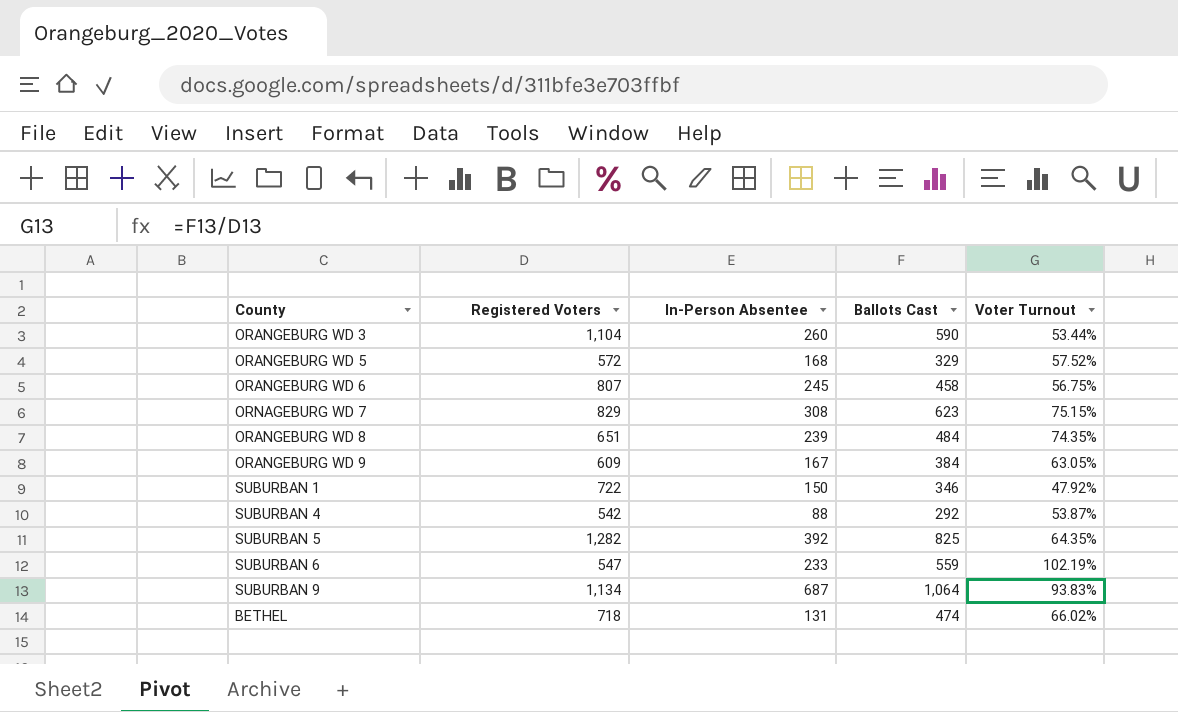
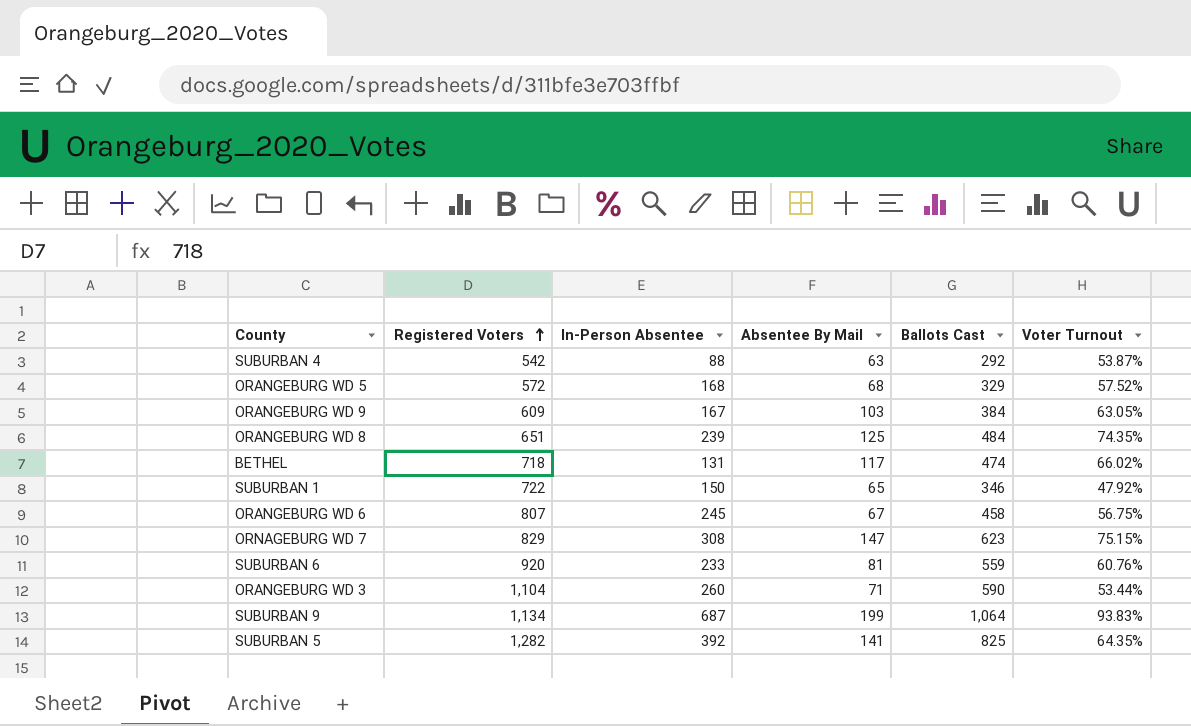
row order: none -> Registered Voters ascending
column Absentee By Mail | position: none -> 4
SUBURBAN 6 | Registered Voters: 547 -> 920
SUBURBAN 6 | Voter Turnout: 102.19% -> 60.76%

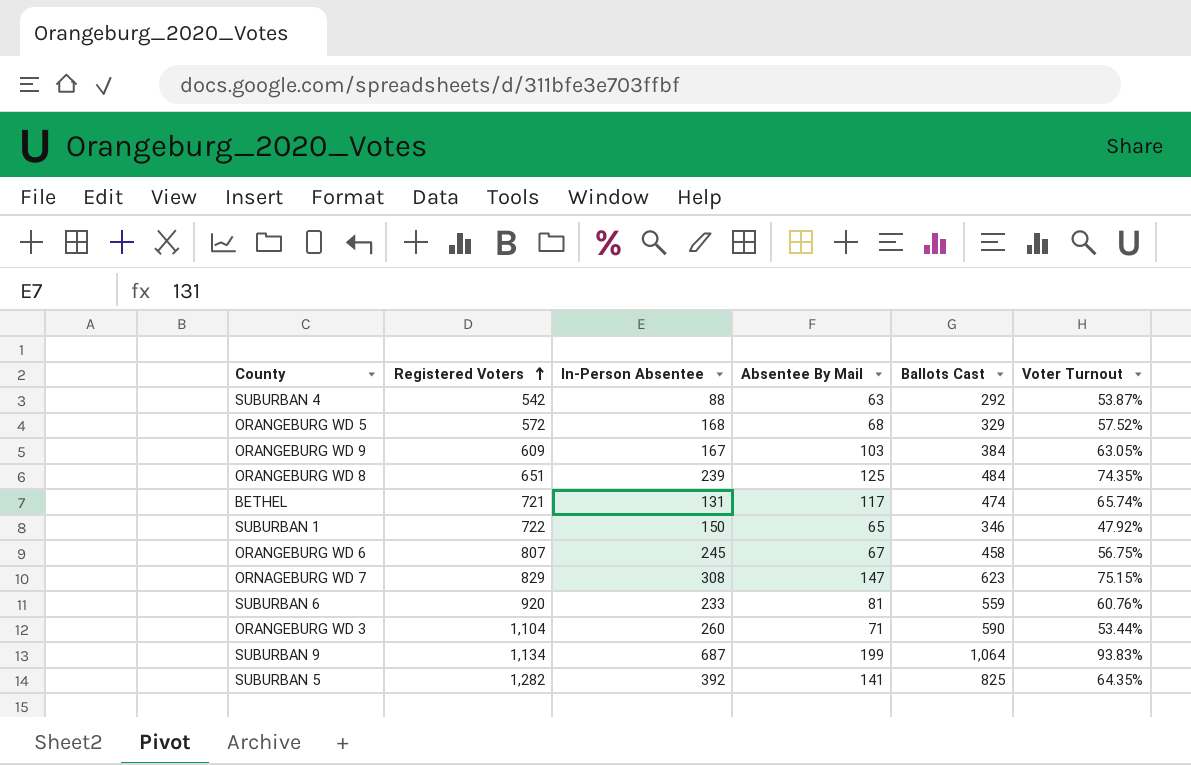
BETHEL | Registered Voters: 718 -> 721
BETHEL | Voter Turnout: 66.02% -> 65.74%

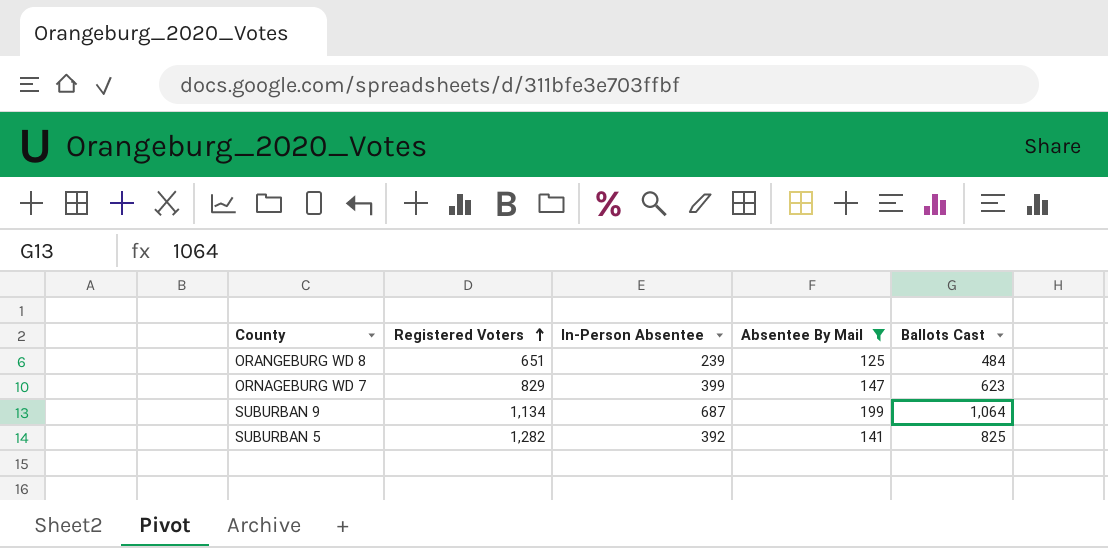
filter: none -> Absentee By Mail >= 125
column Voter Turnout | formula: [Ballots Cast] / [Registered Voters] -> none
ORNAGEBURG WD 7 | In-Person Absentee: 308 -> 399

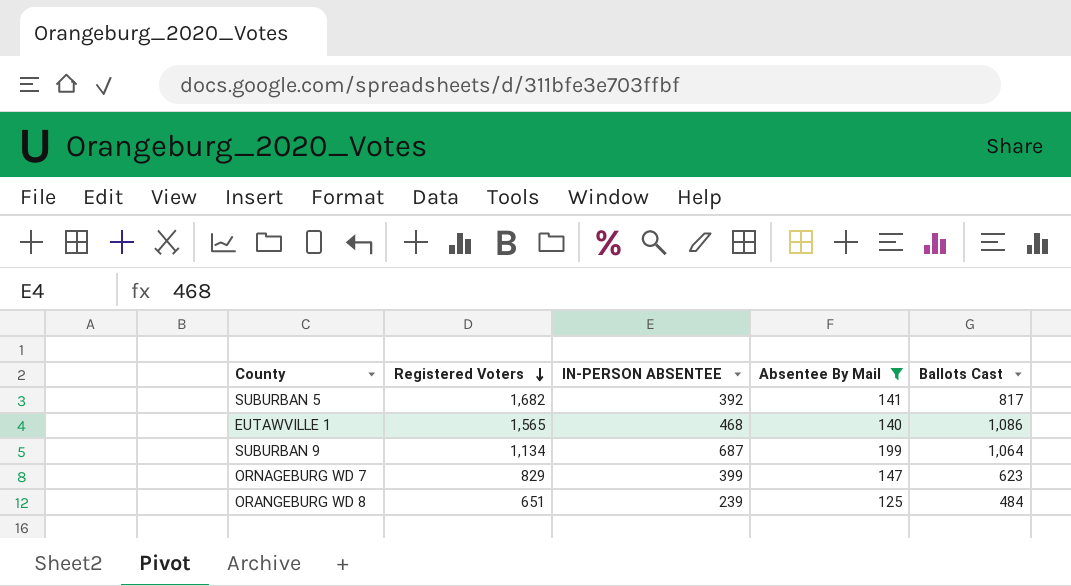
row order: Registered Voters ascending -> Registered Voters descending
column name: In-Person Absentee -> IN-PERSON ABSENTEE
SUBURBAN 5 | Registered Voters: 1,282 -> 1,682
SUBURBAN 5 | Ballots Cast: 825 -> 817
row EUTAWVILLE 1: none -> 1,565 | 468 | 140 | 1,086

